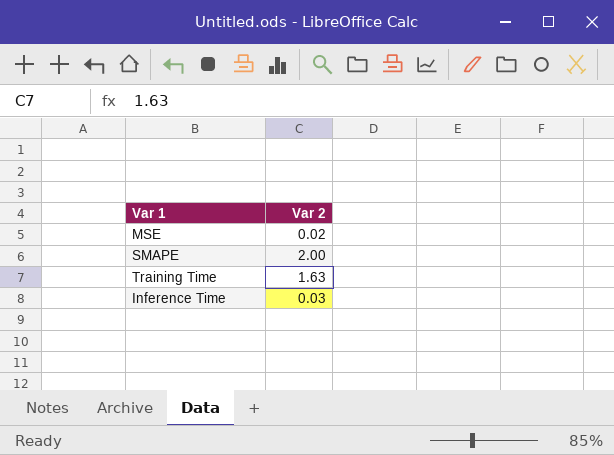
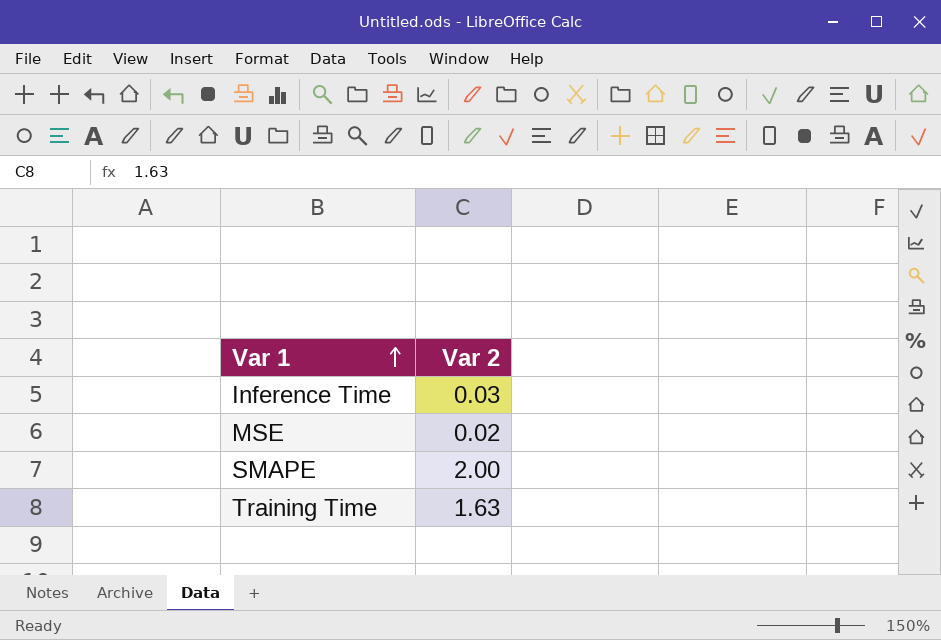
row order: none -> Var 1 ascending

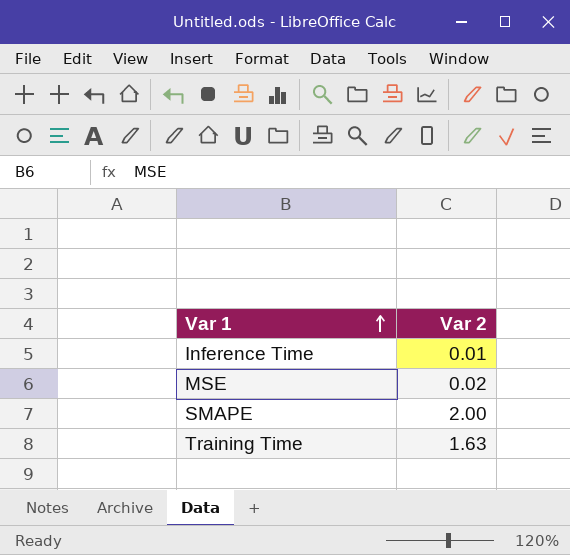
Inference Time | Var 2: 0.03 -> 0.01

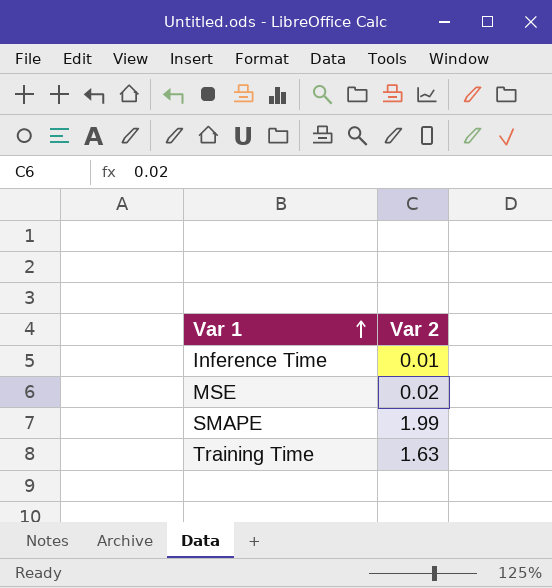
SMAPE | Var 2: 2.00 -> 1.99

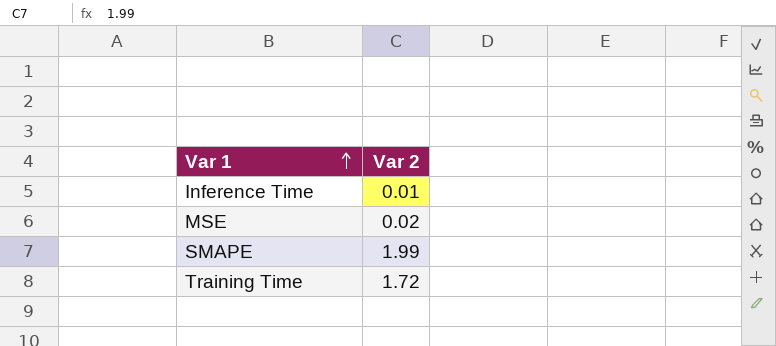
Training Time | Var 2: 1.63 -> 1.72

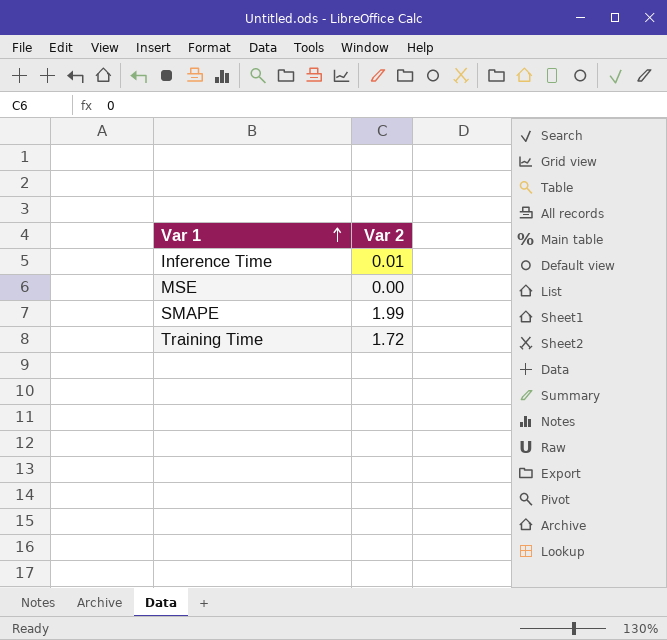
MSE | Var 2: 0.02 -> 0.00

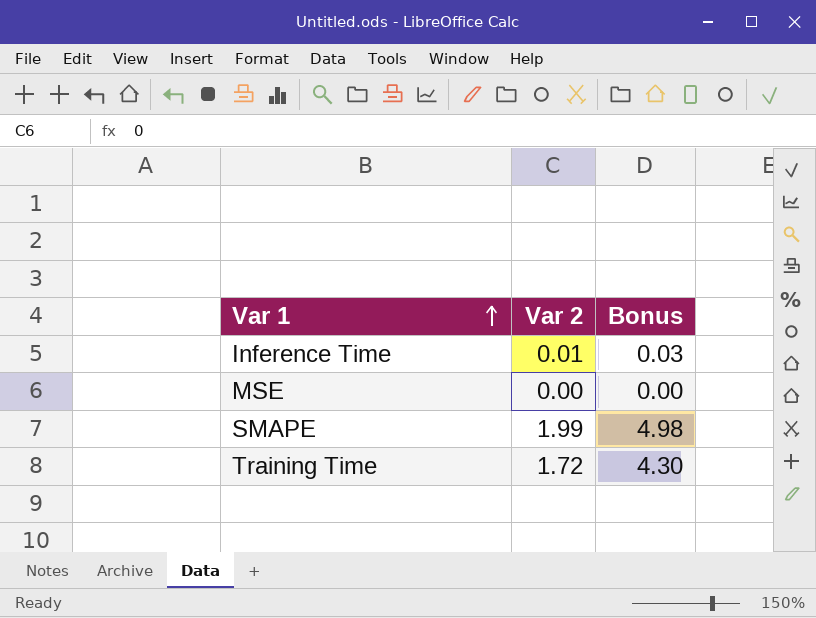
column Bonus | formula: none -> [Var 2] * 2.5

